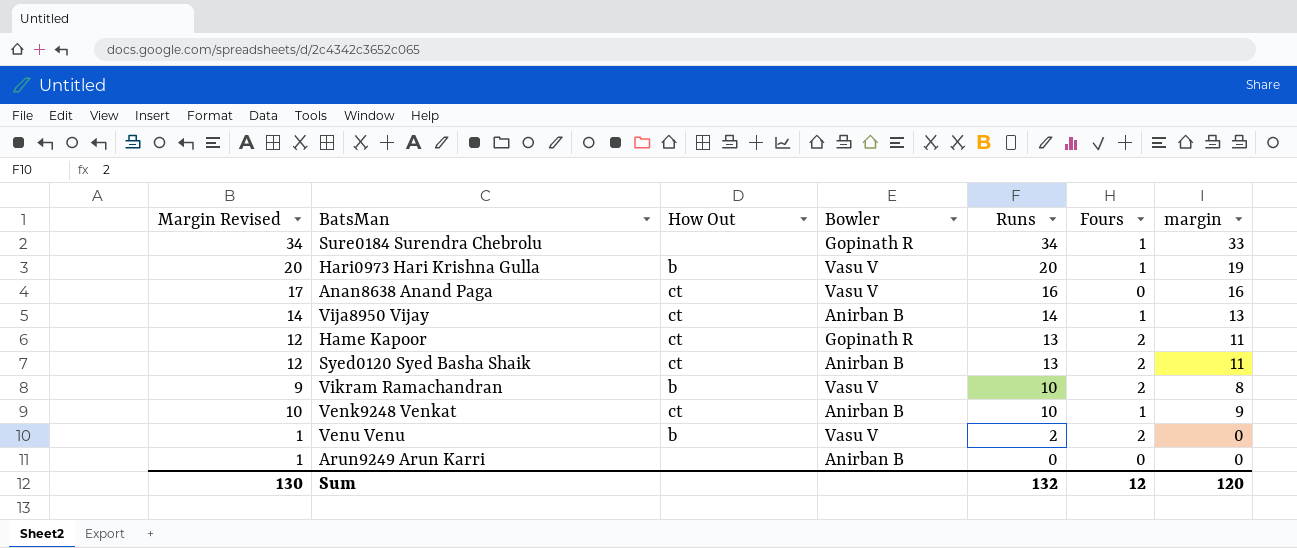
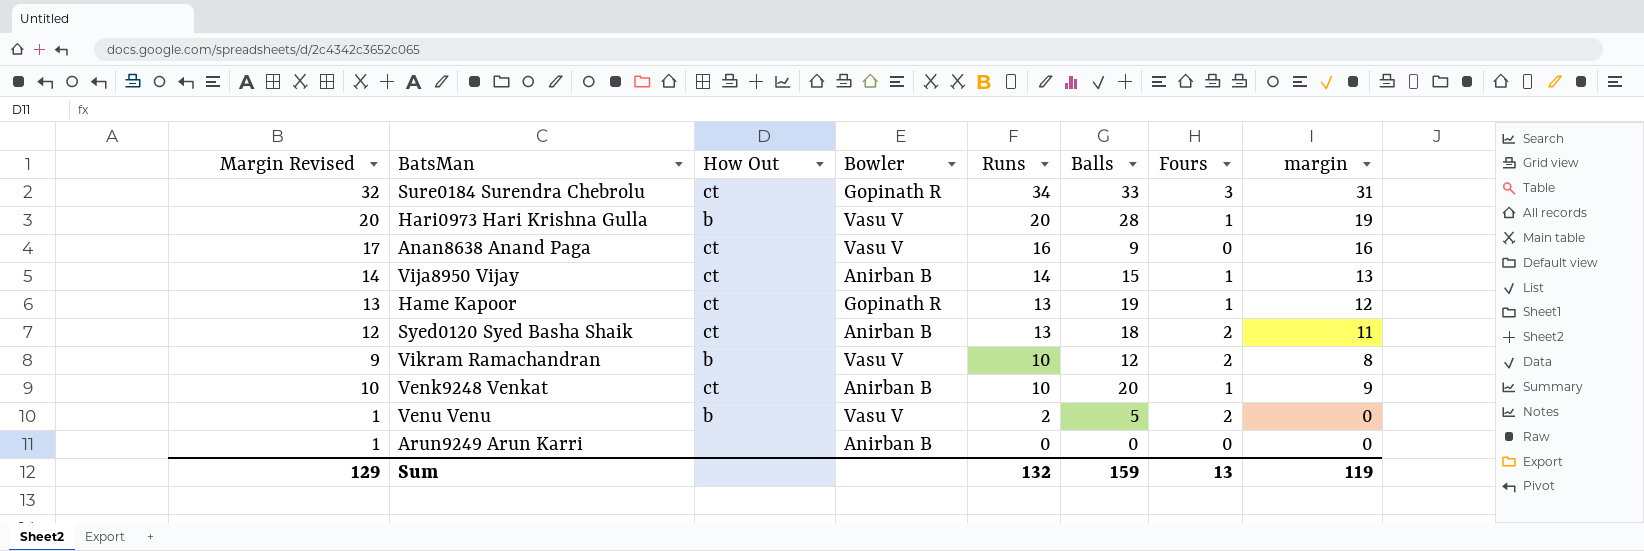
column Balls | position: none -> 6
Sure0184 Surendra Chebrolu | Margin Revised: 34 -> 32
Sure0184 Surendra Chebrolu | How Out: none -> ct
Sure0184 Surendra Chebrolu | Fours: 1 -> 3
Sure0184 Surendra Chebrolu | margin: 33 -> 31
Hame Kapoor | Margin Revised: 12 -> 13
Hame Kapoor | Fours: 2 -> 1
Hame Kapoor | margin: 11 -> 12
Sum | Margin Revised: 130 -> 129
Sum | Fours: 12 -> 13
Sum | margin: 120 -> 119

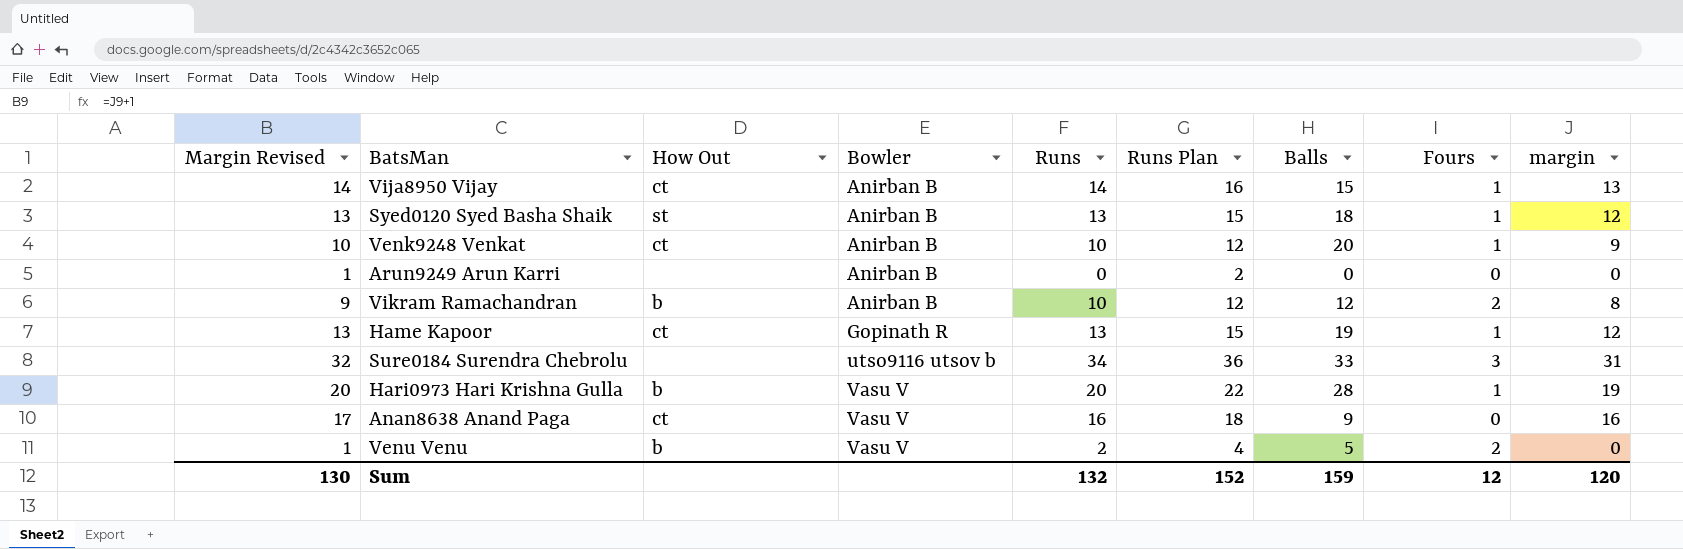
row order: Runs descending -> Bowler ascending
column Runs Plan | formula: none -> [Runs] + 2
Syed0120 Syed Basha Shaik | Margin Revised: 12 -> 13
Syed0120 Syed Basha Shaik | How Out: ct -> st
Syed0120 Syed Basha Shaik | Fours: 2 -> 1
Syed0120 Syed Basha Shaik | margin: 11 -> 12
Vikram Ramachandran | Bowler: Vasu V -> Anirban B
Sure0184 Surendra Chebrolu | How Out: ct -> none
Sure0184 Surendra Chebrolu | Bowler: Gopinath R -> utso9116 utsov b
Sum | Margin Revised: 129 -> 130
Sum | Fours: 13 -> 12
Sum | margin: 119 -> 120

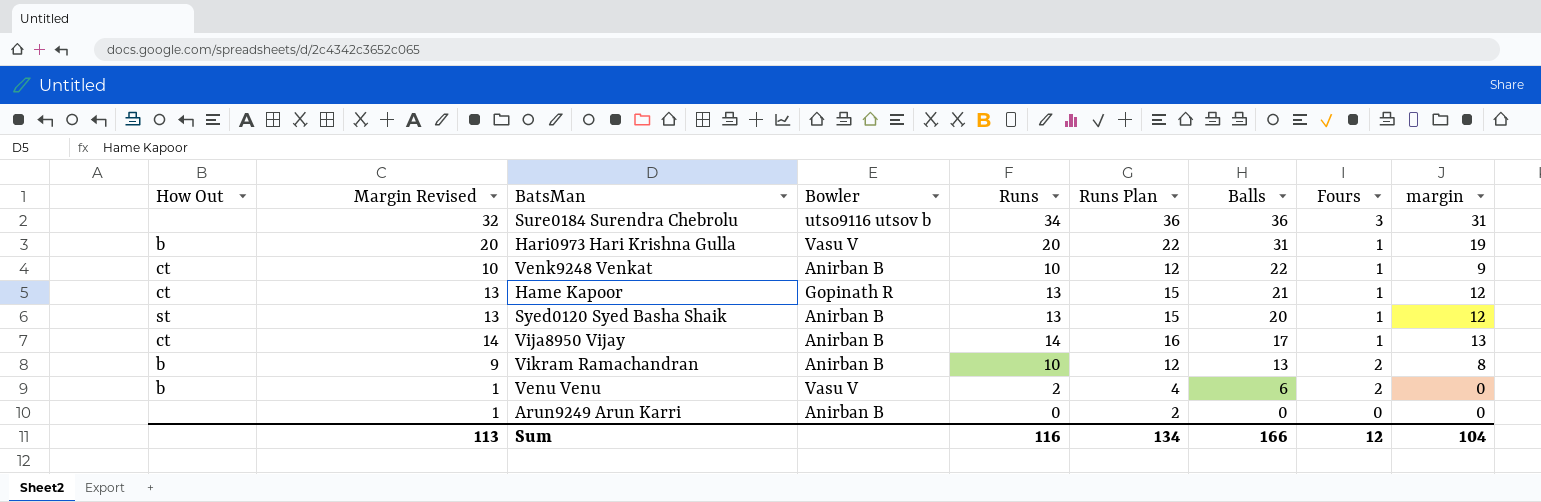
row order: Bowler ascending -> Balls descending
column How Out | position: 3 -> 1
row Anan8638 Anand Paga: 17 | ct | Vasu V | 16 | 18 | 9 | 0 | 16 -> none
Sure0184 Surendra Chebrolu | Balls: 33 -> 36
Hari0973 Hari Krishna Gulla | Balls: 28 -> 31
Venk9248 Venkat | Balls: 20 -> 22
Hame Kapoor | Balls: 19 -> 21
Syed0120 Syed Basha Shaik | Balls: 18 -> 20
Vija8950 Vijay | Balls: 15 -> 17
Vikram Ramachandran | Balls: 12 -> 13
Venu Venu | Balls: 5 -> 6
Sum | Margin Revised: 130 -> 113
Sum | Runs: 132 -> 116
Sum | Runs Plan: 152 -> 134
Sum | Balls: 159 -> 166
Sum | margin: 120 -> 104

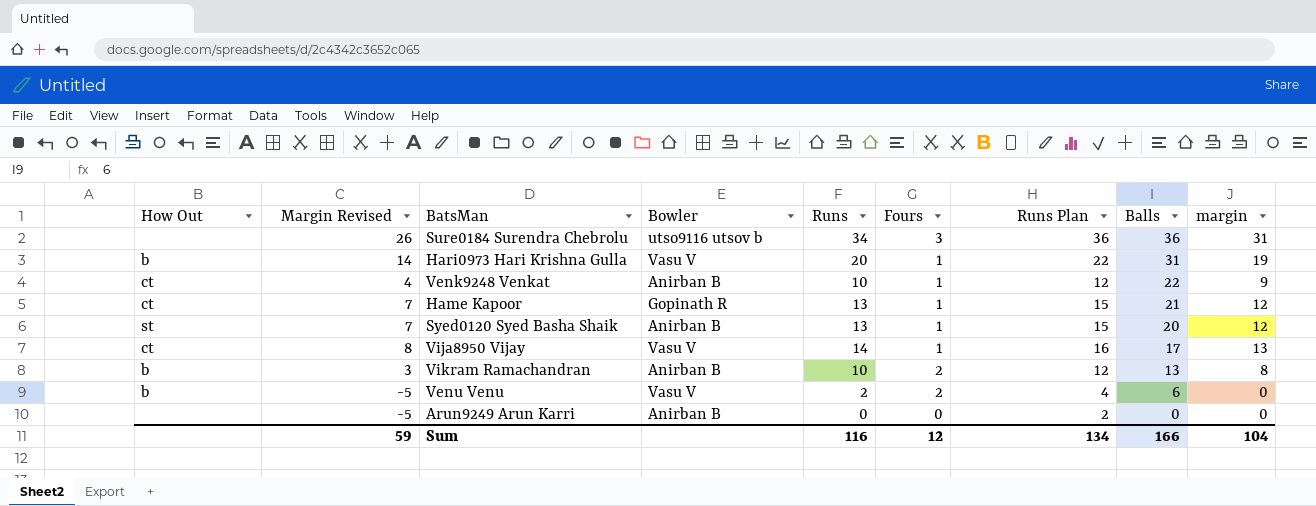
column Margin Revised | formula: [margin] + 1 -> [margin] - 5
column Fours | position: 8 -> 6
Vija8950 Vijay | Bowler: Anirban B -> Vasu V
Sum | Margin Revised: 113 -> 59

